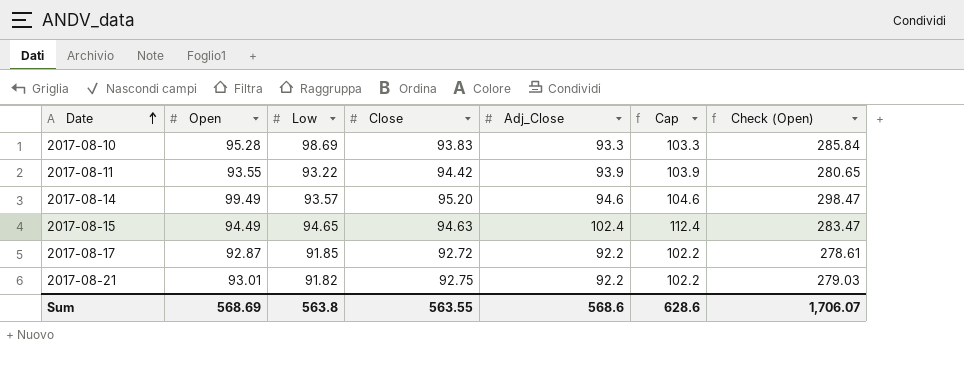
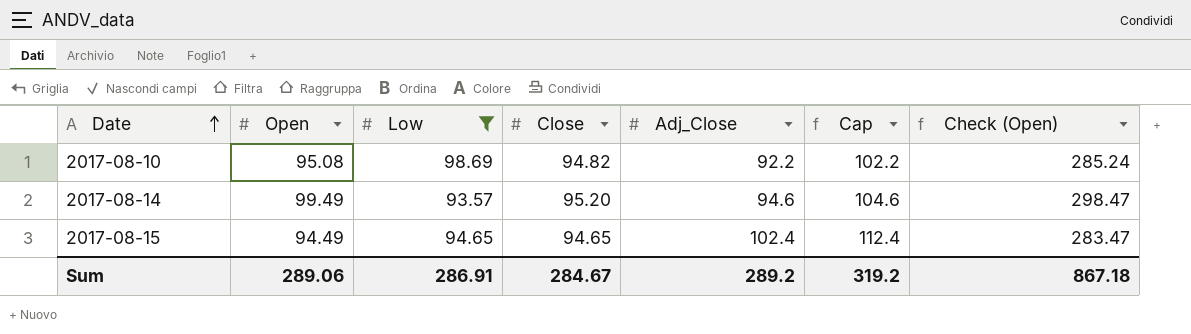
filter: none -> Low >= 93.57
2017-08-10 | Open: 95.28 -> 95.08
2017-08-10 | Close: 93.83 -> 94.82
2017-08-10 | Adj_Close: 93.3 -> 92.2
2017-08-10 | Cap: 103.3 -> 102.2
2017-08-10 | Check (Open): 285.84 -> 285.24
2017-08-15 | Close: 94.63 -> 94.65
Sum | Open: 568.69 -> 289.06
Sum | Low: 563.8 -> 286.91
Sum | Close: 563.55 -> 284.67
Sum | Adj_Close: 568.6 -> 289.2
Sum | Cap: 628.6 -> 319.2
Sum | Check (Open): 1,706.07 -> 867.18

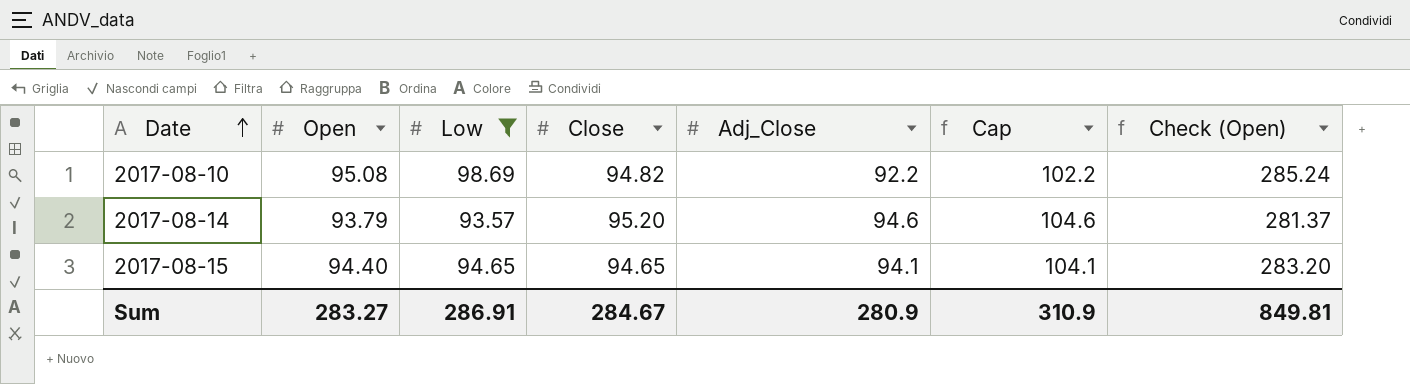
2017-08-14 | Open: 99.49 -> 93.79
2017-08-14 | Check (Open): 298.47 -> 281.37
2017-08-15 | Open: 94.49 -> 94.40
2017-08-15 | Adj_Close: 102.4 -> 94.1
2017-08-15 | Cap: 112.4 -> 104.1
2017-08-15 | Check (Open): 283.47 -> 283.20
Sum | Open: 289.06 -> 283.27
Sum | Adj_Close: 289.2 -> 280.9
Sum | Cap: 319.2 -> 310.9
Sum | Check (Open): 867.18 -> 849.81

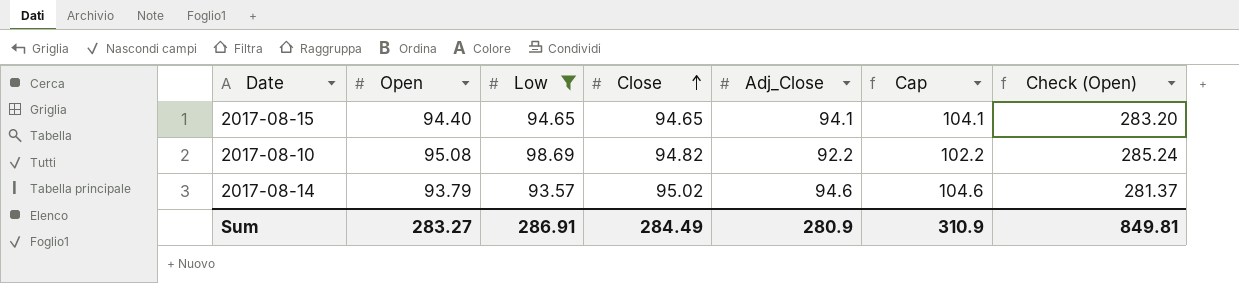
row order: Date ascending -> Close ascending
2017-08-14 | Close: 95.20 -> 95.02
Sum | Close: 284.67 -> 284.49

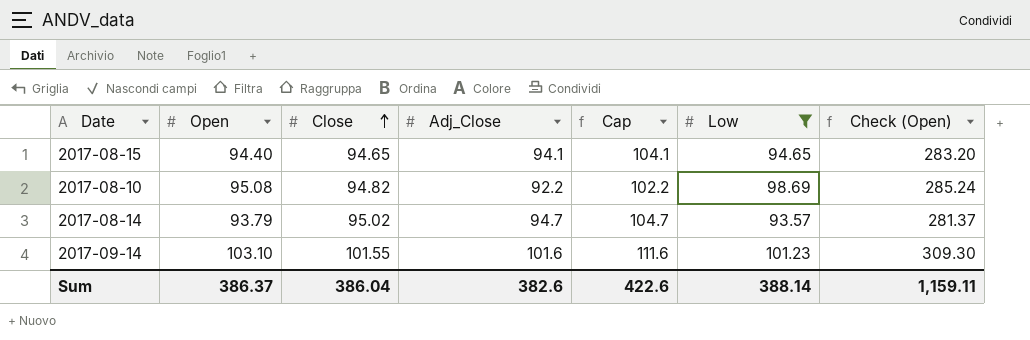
column Low | position: 3 -> 6
2017-08-14 | Adj_Close: 94.6 -> 94.7
2017-08-14 | Cap: 104.6 -> 104.7
row 2017-09-14: none -> 103.10 | 101.55 | 101.6 | 111.6 | 101.23 | 309.30
Sum | Open: 283.27 -> 386.37
Sum | Close: 284.49 -> 386.04
Sum | Adj_Close: 280.9 -> 382.6
Sum | Cap: 310.9 -> 422.6
Sum | Low: 286.91 -> 388.14
Sum | Check (Open): 849.81 -> 1,159.11

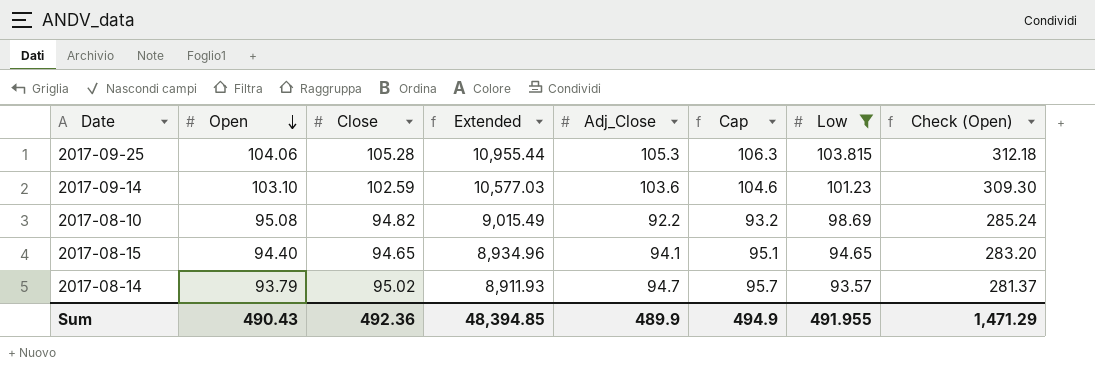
row order: Close ascending -> Open descending
column Extended | formula: none -> [Open] * [Close]
column Cap | formula: [Adj_Close] + 10 -> [Adj_Close] + 1
row 2017-09-25: none -> 104.06 | 105.28 | 10,955.44 | 105.3 | 106.3 | 103.815 | 312.18
2017-09-14 | Close: 101.55 -> 102.59
2017-09-14 | Adj_Close: 101.6 -> 103.6
Sum | Open: 386.37 -> 490.43
Sum | Close: 386.04 -> 492.36
Sum | Adj_Close: 382.6 -> 489.9
Sum | Cap: 422.6 -> 494.9
Sum | Low: 388.14 -> 491.955
Sum | Check (Open): 1,159.11 -> 1,471.29

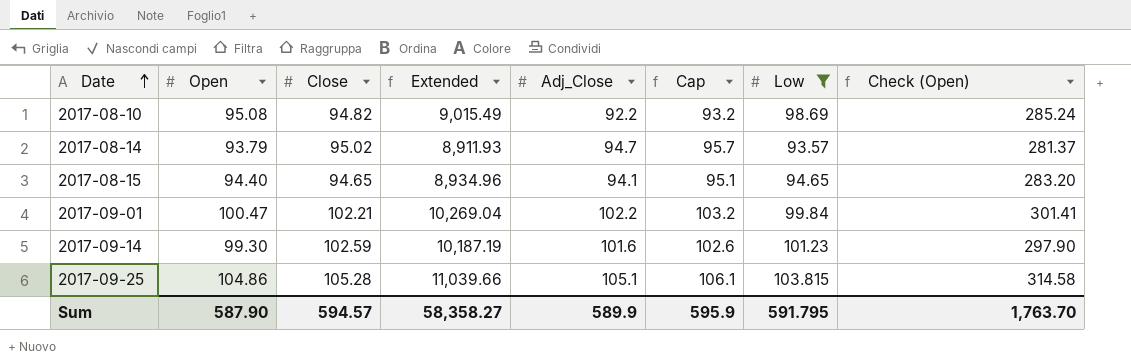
row order: Open descending -> Date ascending
row 2017-09-01: none -> 100.47 | 102.21 | 10,269.04 | 102.2 | 103.2 | 99.84 | 301.41
2017-09-14 | Open: 103.10 -> 99.30
2017-09-14 | Extended: 10,577.03 -> 10,187.19
2017-09-14 | Adj_Close: 103.6 -> 101.6
2017-09-14 | Cap: 104.6 -> 102.6
2017-09-14 | Check (Open): 309.30 -> 297.90
2017-09-25 | Open: 104.06 -> 104.86
2017-09-25 | Extended: 10,955.44 -> 11,039.66
2017-09-25 | Adj_Close: 105.3 -> 105.1
2017-09-25 | Cap: 106.3 -> 106.1
2017-09-25 | Check (Open): 312.18 -> 314.58
Sum | Open: 490.43 -> 587.90
Sum | Close: 492.36 -> 594.57
Sum | Extended: 48,394.85 -> 58,358.27
Sum | Adj_Close: 489.9 -> 589.9
Sum | Cap: 494.9 -> 595.9
Sum | Low: 491.955 -> 591.795
Sum | Check (Open): 1,471.29 -> 1,763.70

